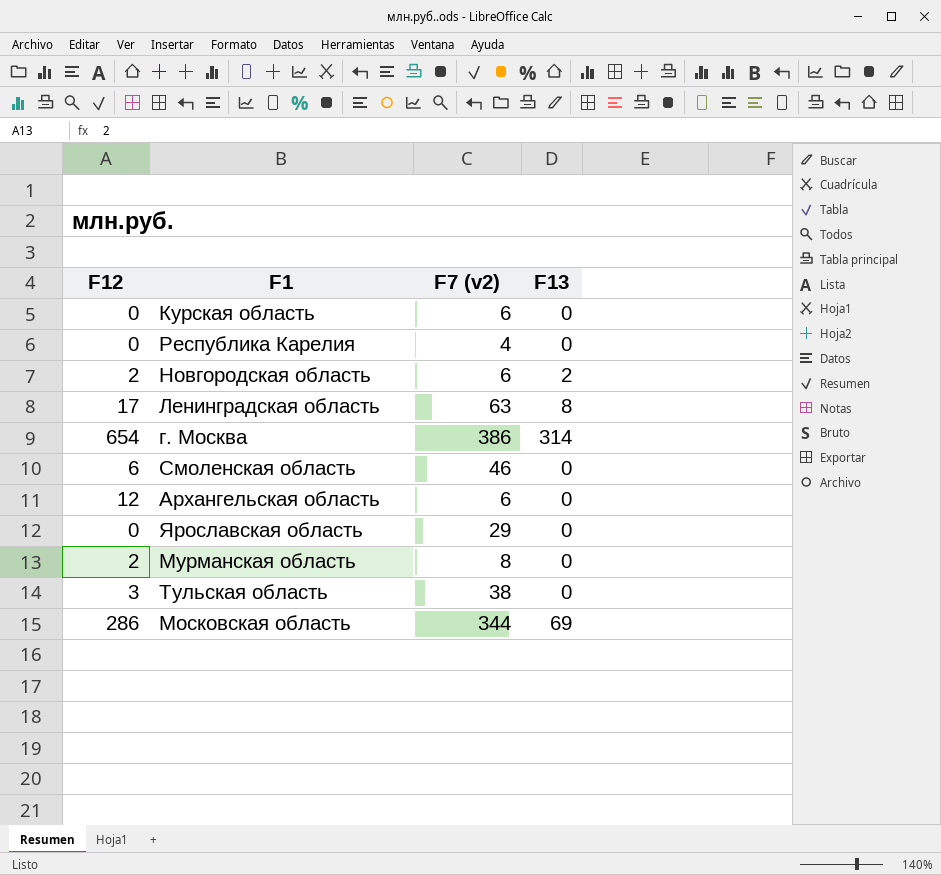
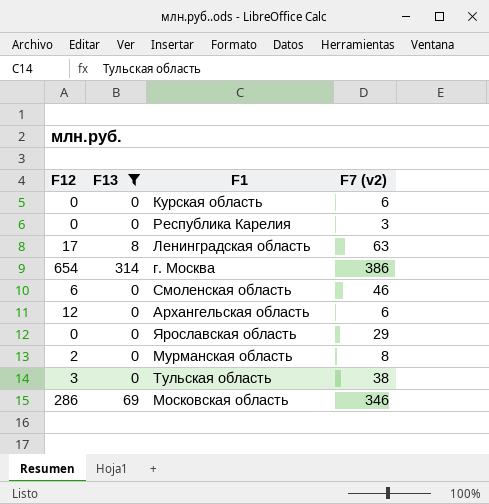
filter: none -> F13 != 2
column F13 | position: 4 -> 2
Республика Карелия | F7 (v2): 4 -> 3
Московская область | F7 (v2): 344 -> 346

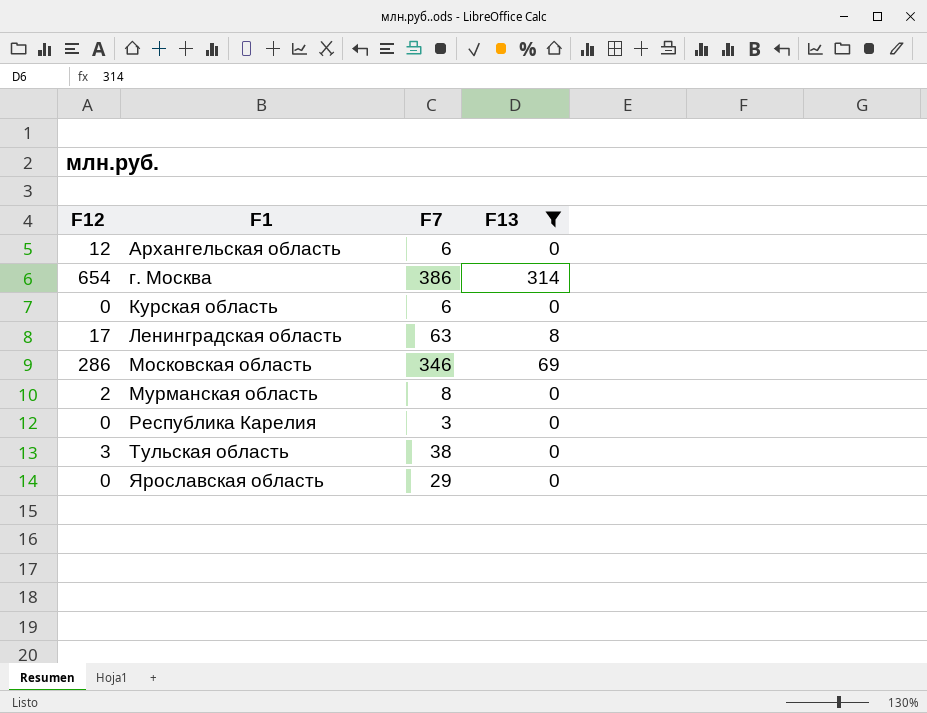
row order: none -> F1 ascending
column name: F7 (v2) -> F7
column F13 | position: 2 -> 4
row Смоленская область: 6 | 0 | 46 -> none

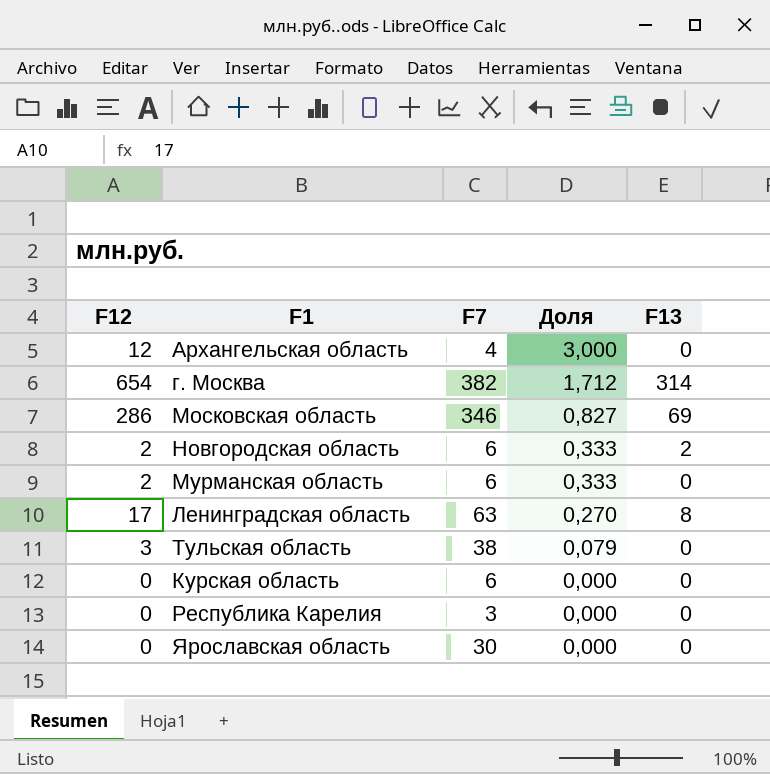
filter: F13 != 2 -> none
row order: F1 ascending -> Доля descending
column Доля | formula: none -> [F12] / [F7]
Архангельская область | F7: 6 -> 4
г. Москва | F7: 386 -> 382
Мурманская область | F7: 8 -> 6
Ярославская область | F7: 29 -> 30

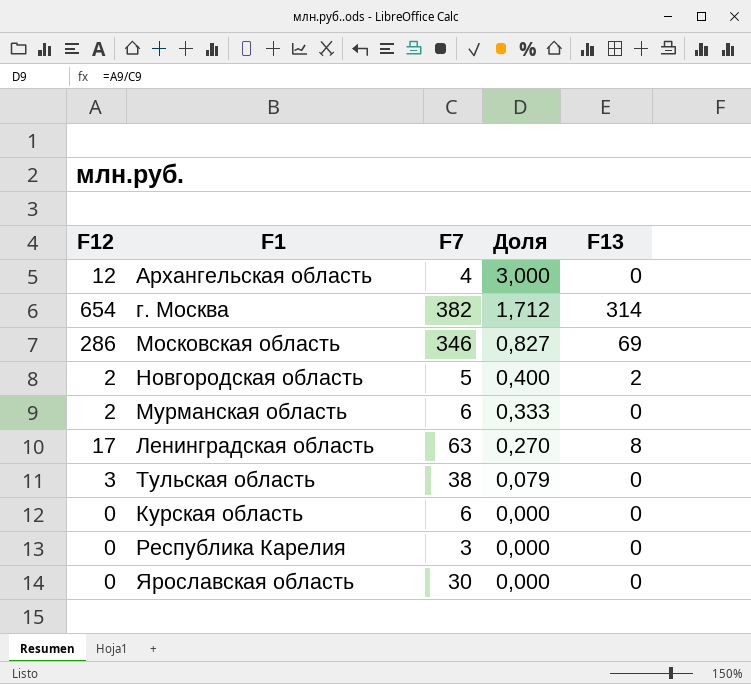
Новгородская область | F7: 6 -> 5
Новгородская область | Доля: 0,333 -> 0,400

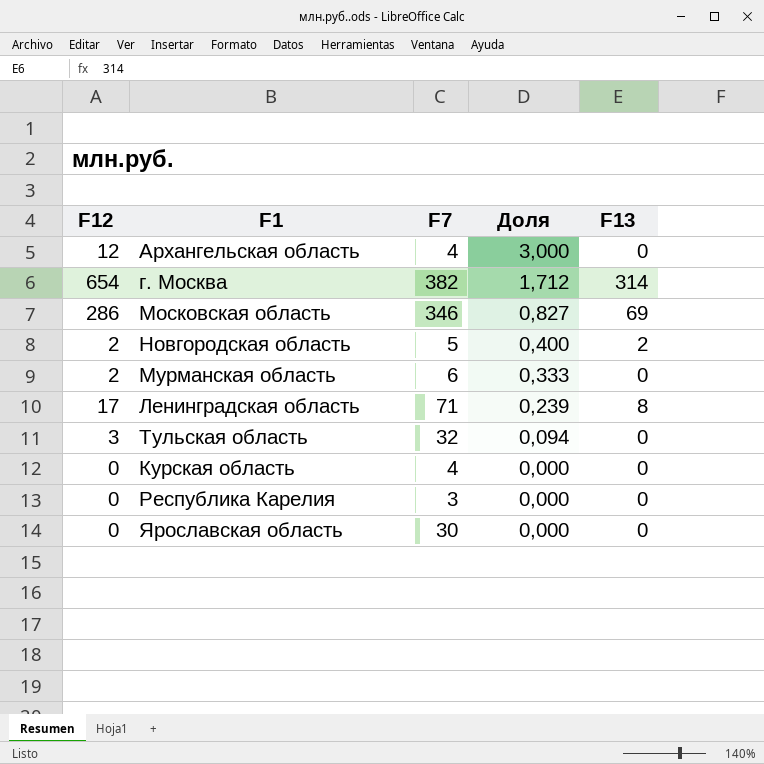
Ленинградская область | F7: 63 -> 71
Ленинградская область | Доля: 0,270 -> 0,239
Тульская область | F7: 38 -> 32
Тульская область | Доля: 0,079 -> 0,094
Курская область | F7: 6 -> 4

